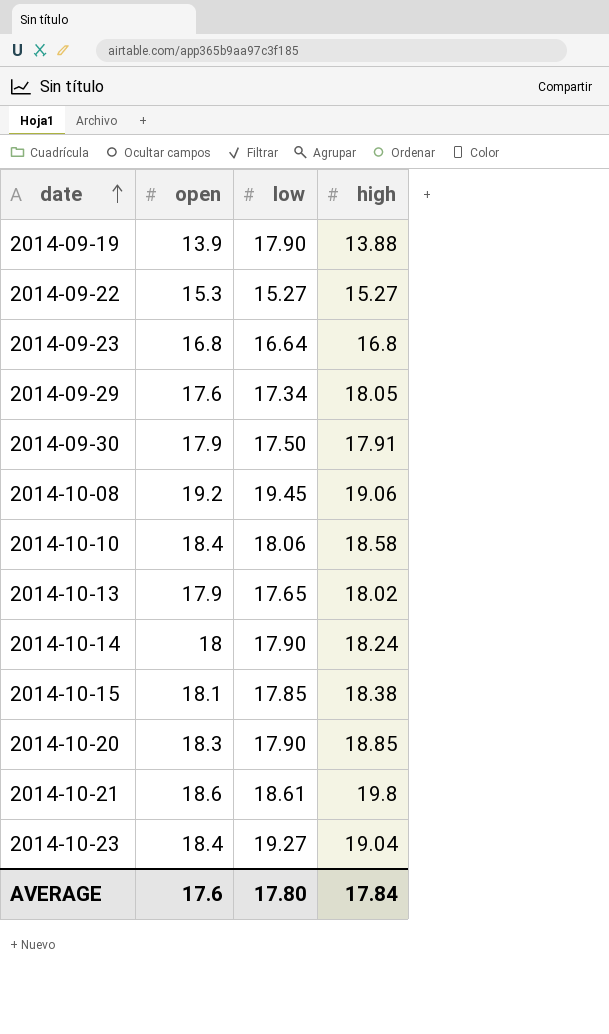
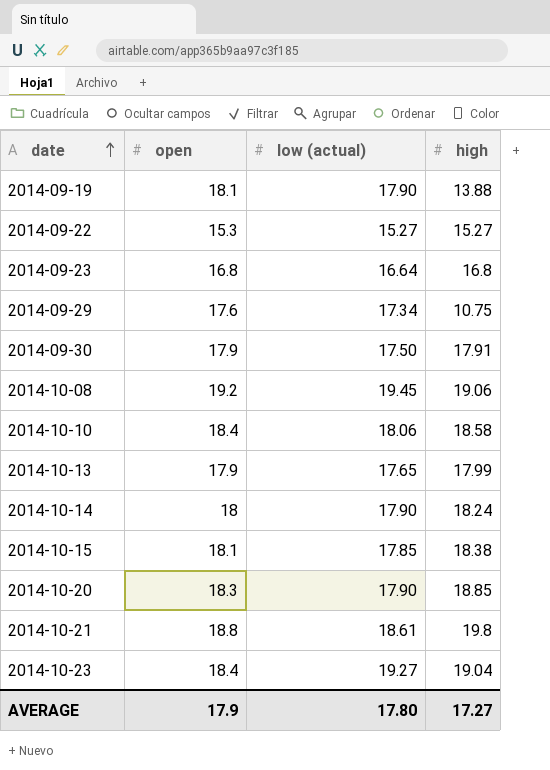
column name: low -> low (actual)
2014-09-19 | open: 13.9 -> 18.1
2014-09-29 | high: 18.05 -> 10.75
2014-10-13 | high: 18.02 -> 17.99
2014-10-21 | open: 18.6 -> 18.8
AVERAGE | open: 17.6 -> 17.9
AVERAGE | high: 17.84 -> 17.27

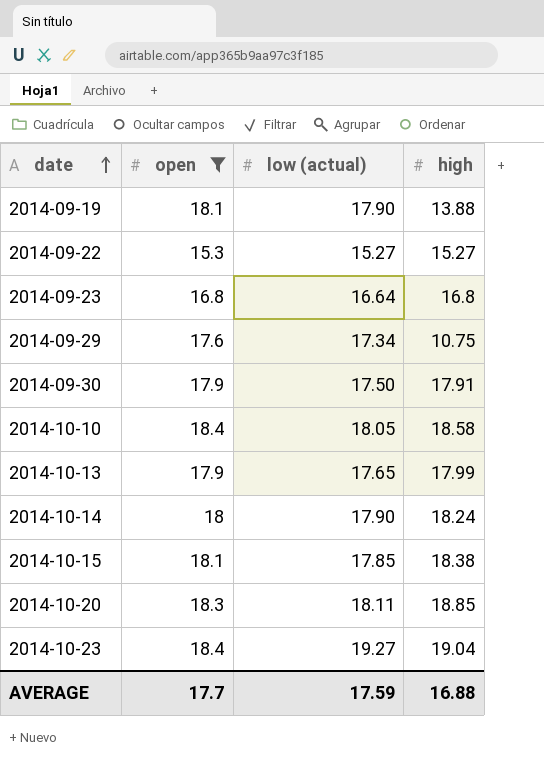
filter: none -> open <= 18.4
2014-10-10 | low (actual): 18.06 -> 18.05
2014-10-20 | low (actual): 17.90 -> 18.11
AVERAGE | open: 17.9 -> 17.7
AVERAGE | low (actual): 17.80 -> 17.59
AVERAGE | high: 17.27 -> 16.88

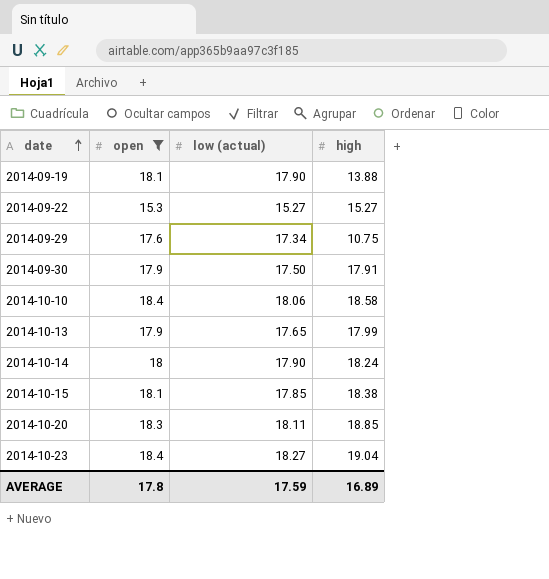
row 2014-09-23: 16.8 | 16.64 | 16.8 -> none
2014-10-10 | low (actual): 18.05 -> 18.06
2014-10-23 | low (actual): 19.27 -> 18.27
AVERAGE | open: 17.7 -> 17.8
AVERAGE | high: 16.88 -> 16.89

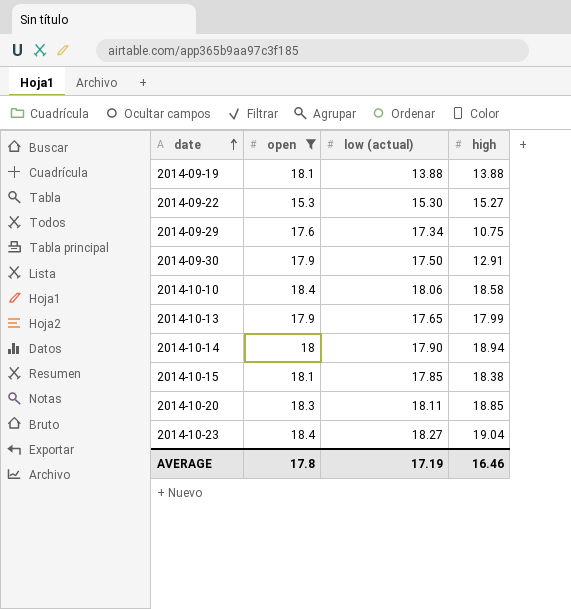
2014-09-19 | low (actual): 17.90 -> 13.88
2014-09-22 | low (actual): 15.27 -> 15.30
2014-09-30 | high: 17.91 -> 12.91
2014-10-14 | high: 18.24 -> 18.94
AVERAGE | low (actual): 17.59 -> 17.19
AVERAGE | high: 16.89 -> 16.46

